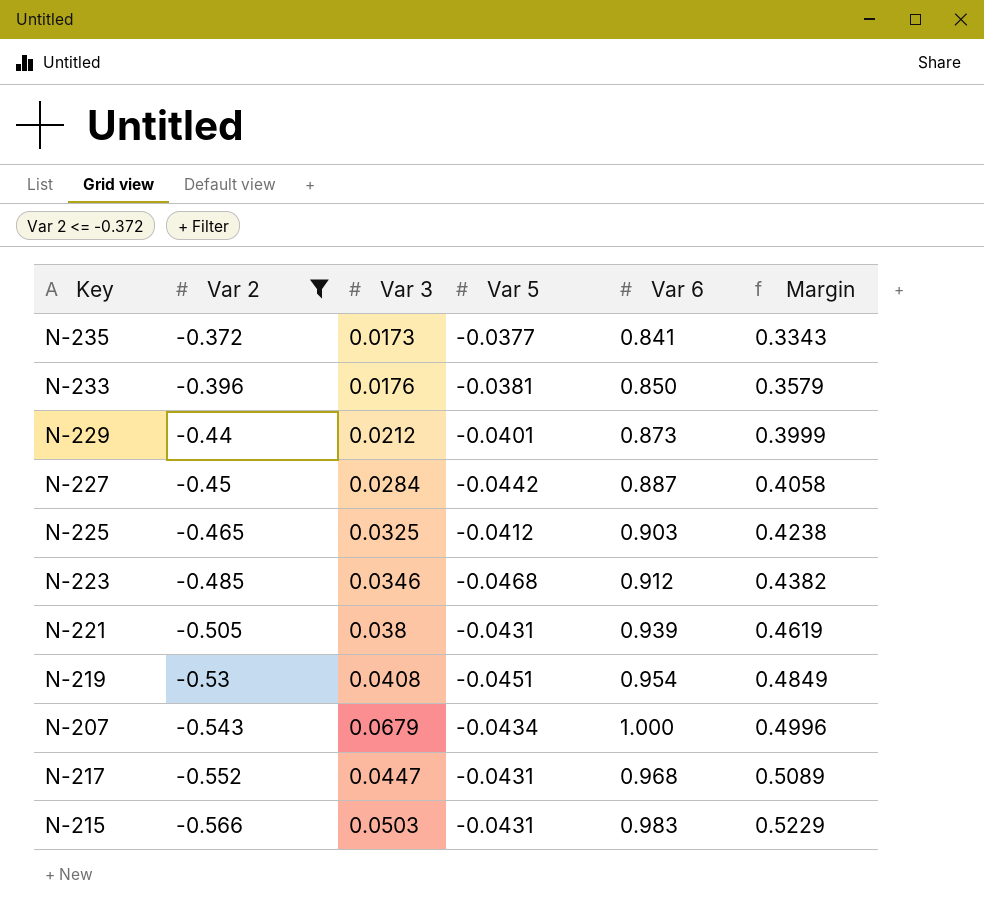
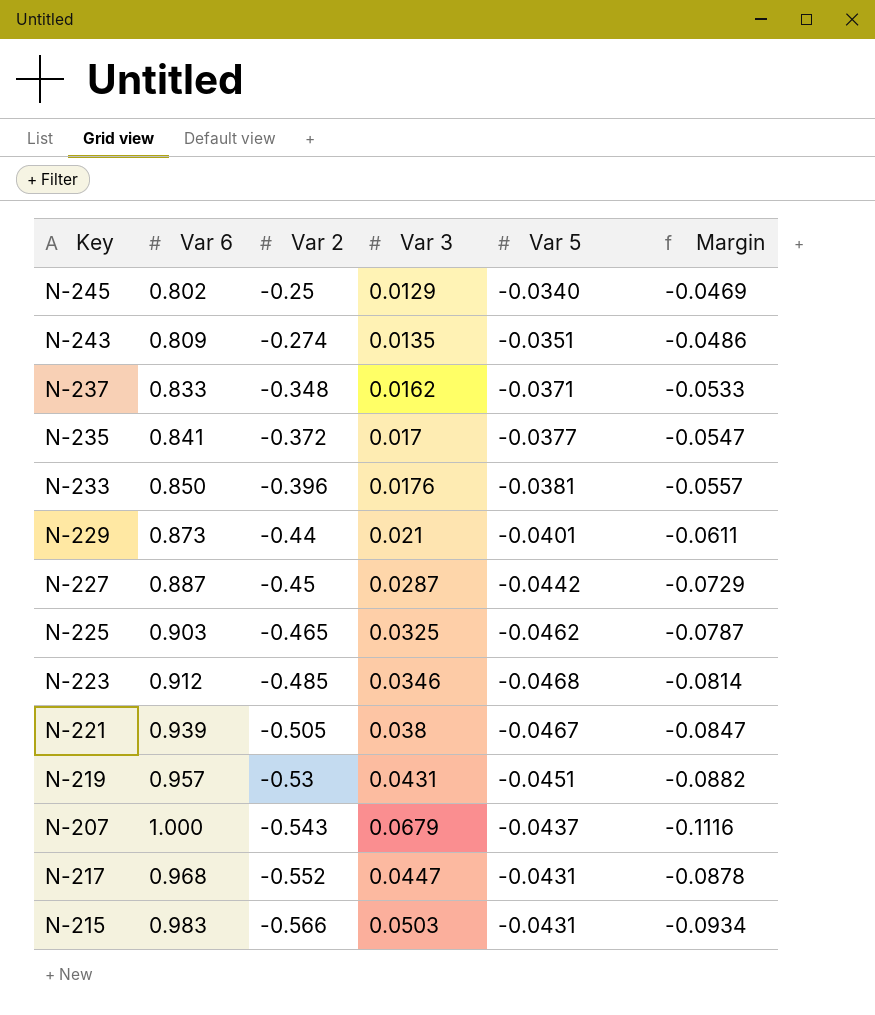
filter: Var 2 <= -0.372 -> none
column Var 6 | position: 5 -> 2
column Margin | formula: [Var 5] - [Var 2] -> [Var 5] - [Var 3]
N-235 | Var 3: 0.0173 -> 0.017
N-229 | Var 3: 0.0212 -> 0.021
N-227 | Var 3: 0.0284 -> 0.0287
N-225 | Var 5: -0.0412 -> -0.0462
N-221 | Var 5: -0.0431 -> -0.0467
N-219 | Var 6: 0.954 -> 0.957
N-219 | Var 3: 0.0408 -> 0.0431
N-207 | Var 5: -0.0434 -> -0.0437

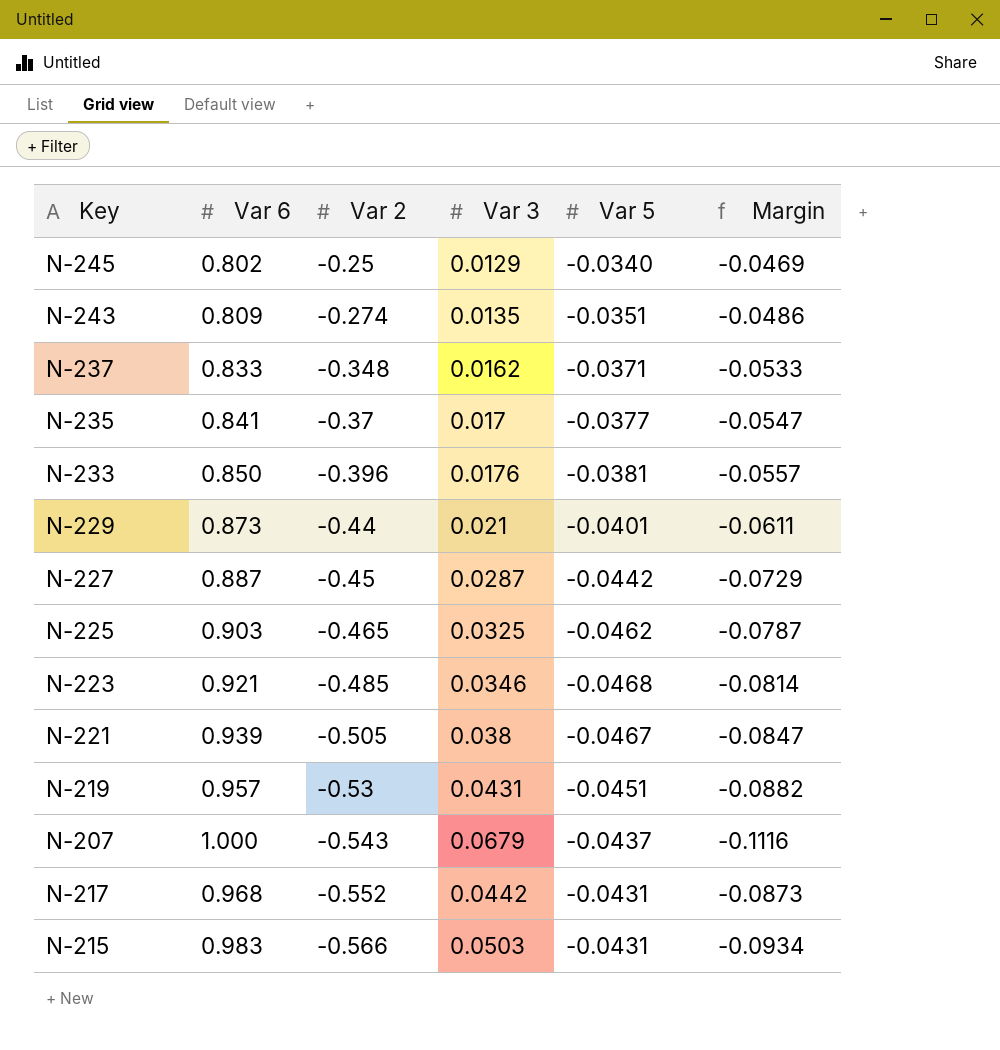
N-235 | Var 2: -0.372 -> -0.37
N-223 | Var 6: 0.912 -> 0.921
N-217 | Var 3: 0.0447 -> 0.0442
N-217 | Margin: -0.0878 -> -0.0873

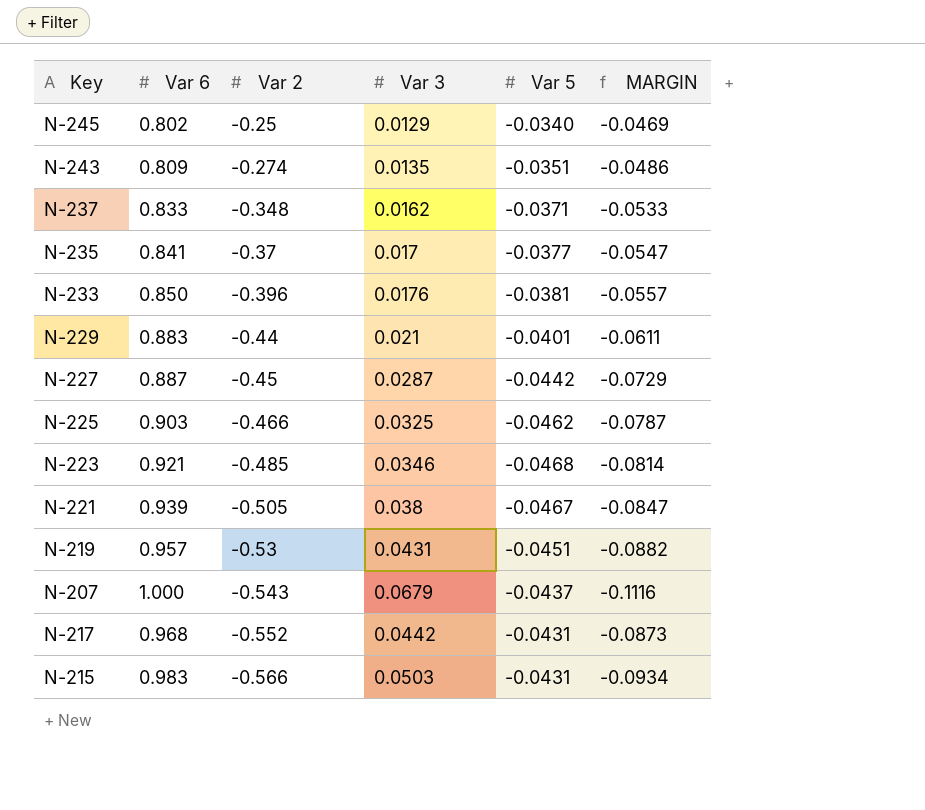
column name: Margin -> MARGIN
N-229 | Var 6: 0.873 -> 0.883
N-225 | Var 2: -0.465 -> -0.466

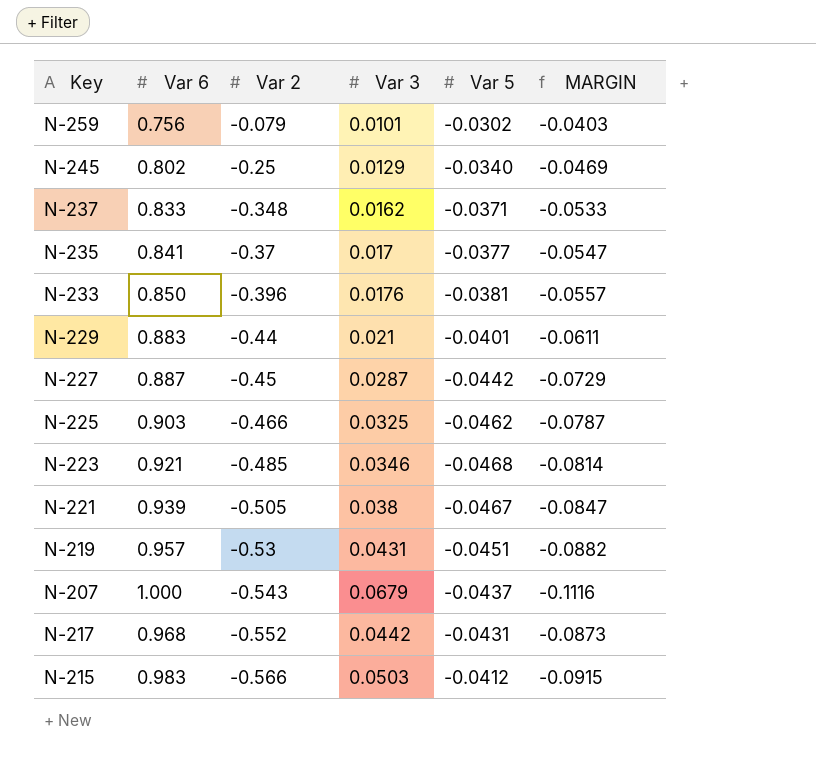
row N-243: 0.809 | -0.274 | 0.0135 | -0.0351 | -0.0486 -> none
row N-259: none -> 0.756 | -0.079 | 0.0101 | -0.0302 | -0.0403
N-215 | Var 5: -0.0431 -> -0.0412
N-215 | MARGIN: -0.0934 -> -0.0915

